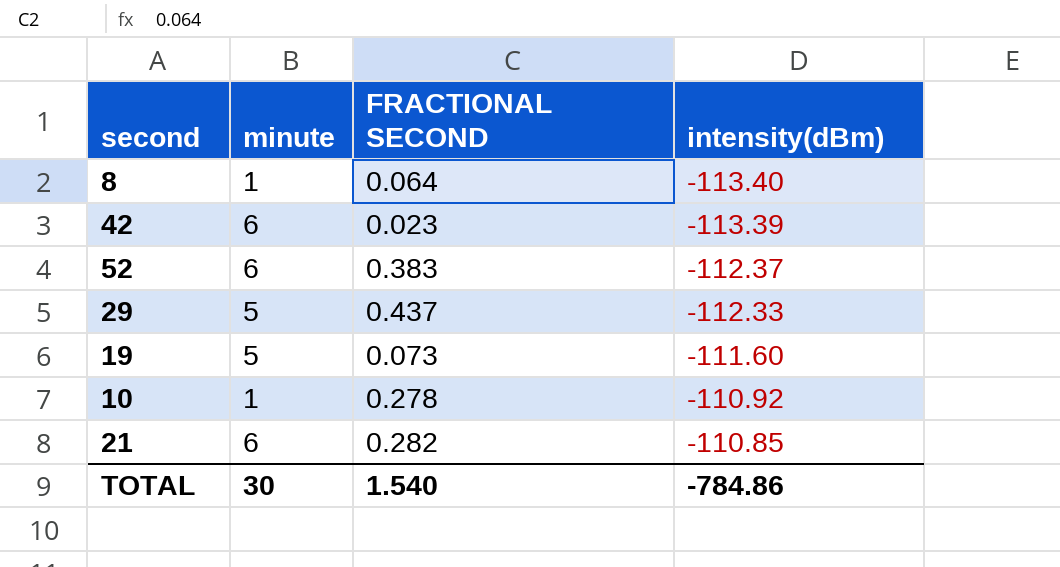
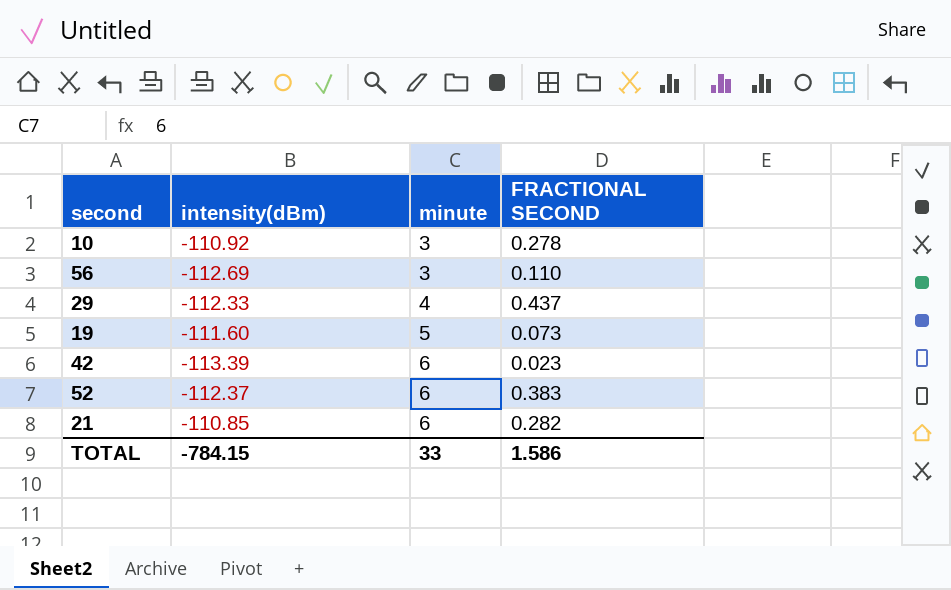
row order: intensity(dBm) ascending -> minute ascending
column intensity(dBm) | position: 4 -> 2
row 8: 1 | 0.064 | -113.40 -> none
10 | minute: 1 -> 3
row 56: none -> -112.69 | 3 | 0.110
29 | minute: 5 -> 4
TOTAL | intensity(dBm): -784.86 -> -784.15
TOTAL | minute: 30 -> 33
TOTAL | FRACTIONAL SECOND: 1.540 -> 1.586

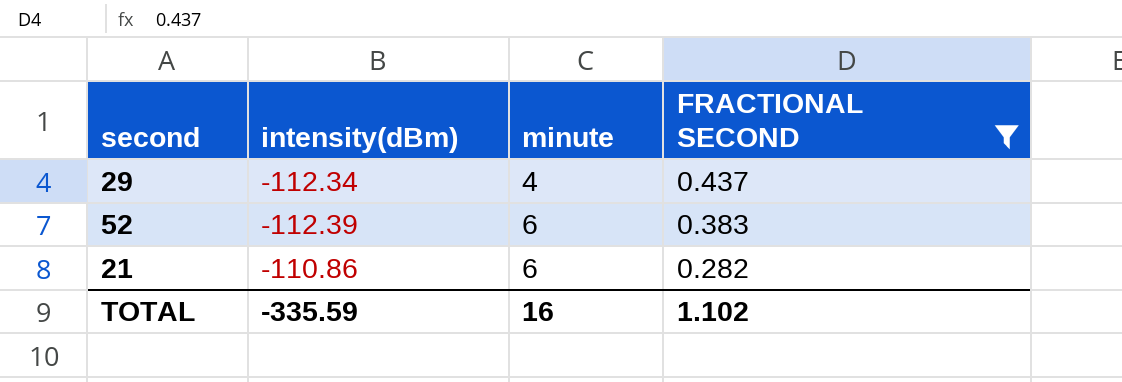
filter: none -> FRACTIONAL SECOND >= 0.282
29 | intensity(dBm): -112.33 -> -112.34
52 | intensity(dBm): -112.37 -> -112.39
21 | intensity(dBm): -110.85 -> -110.86
TOTAL | intensity(dBm): -784.15 -> -335.59
TOTAL | minute: 33 -> 16
TOTAL | FRACTIONAL SECOND: 1.586 -> 1.102

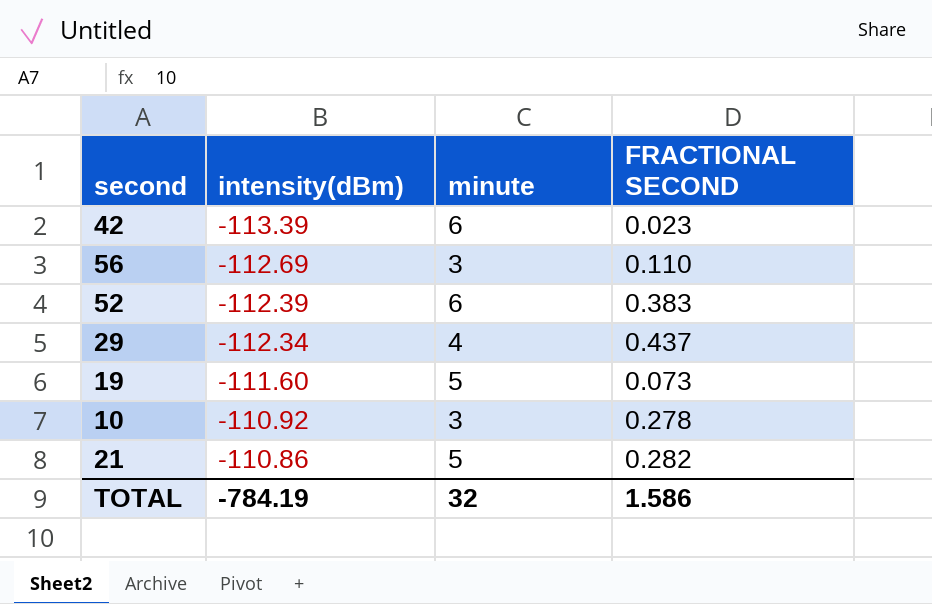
filter: FRACTIONAL SECOND >= 0.282 -> none
row order: minute ascending -> intensity(dBm) ascending
21 | minute: 6 -> 5
TOTAL | intensity(dBm): -335.59 -> -784.19
TOTAL | minute: 16 -> 32
TOTAL | FRACTIONAL SECOND: 1.102 -> 1.586

